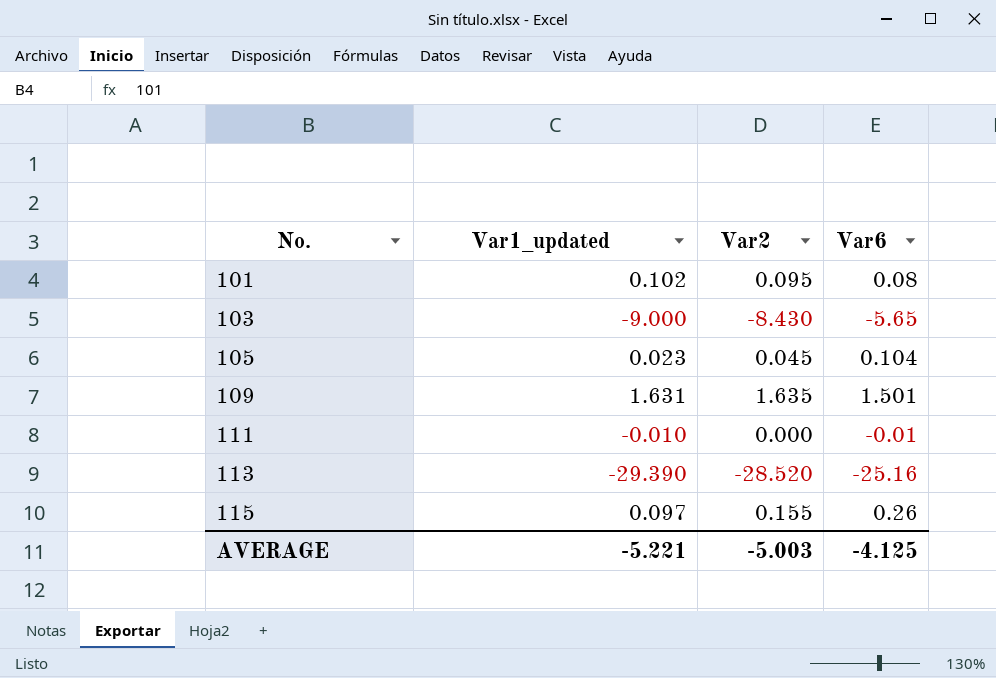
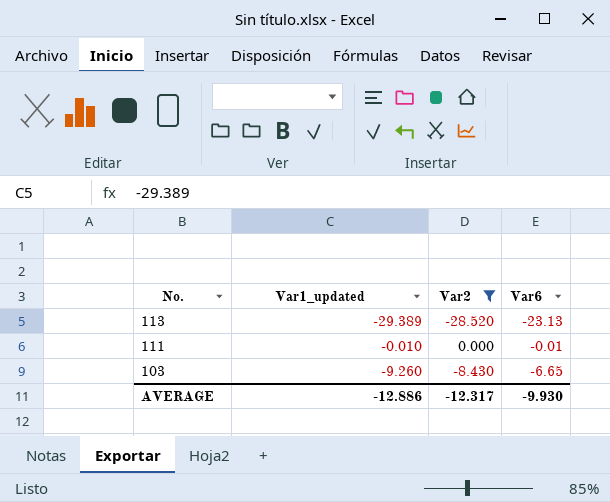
filter: none -> Var2 <= 0.000
row order: No. ascending -> No. descending
113 | Var1_updated: -29.390 -> -29.389
113 | Var6: -25.16 -> -23.13
103 | Var1_updated: -9.000 -> -9.260
103 | Var6: -5.65 -> -6.65
AVERAGE | Var1_updated: -5.221 -> -12.886
AVERAGE | Var2: -5.003 -> -12.317
AVERAGE | Var6: -4.125 -> -9.930

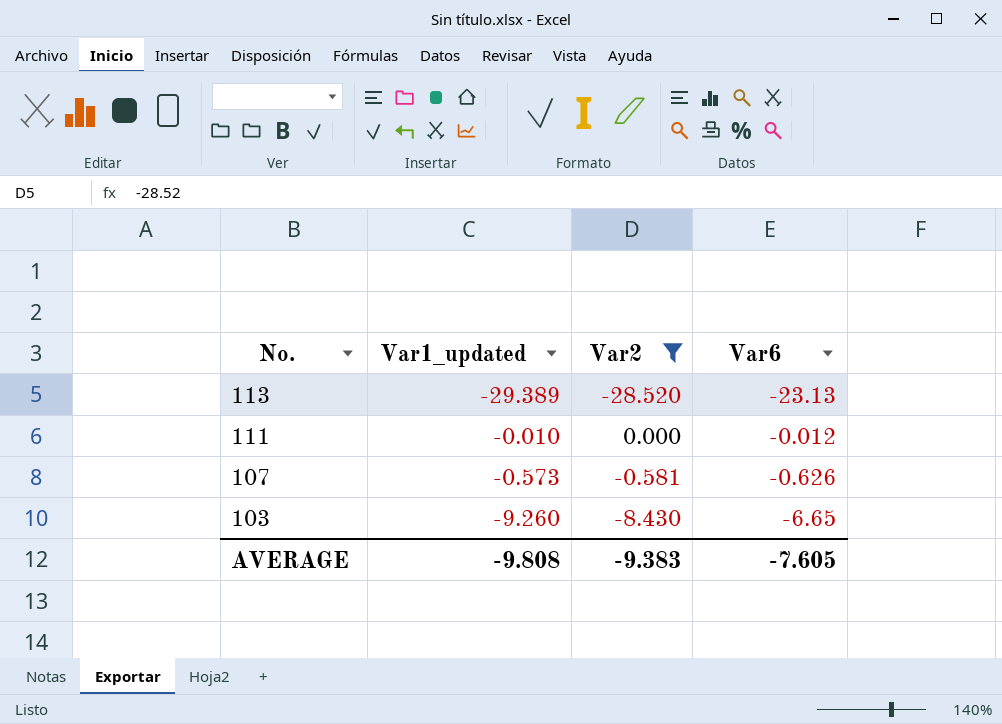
111 | Var6: -0.01 -> -0.012
row 107: none -> -0.573 | -0.581 | -0.626
AVERAGE | Var1_updated: -12.886 -> -9.808
AVERAGE | Var2: -12.317 -> -9.383
AVERAGE | Var6: -9.930 -> -7.605

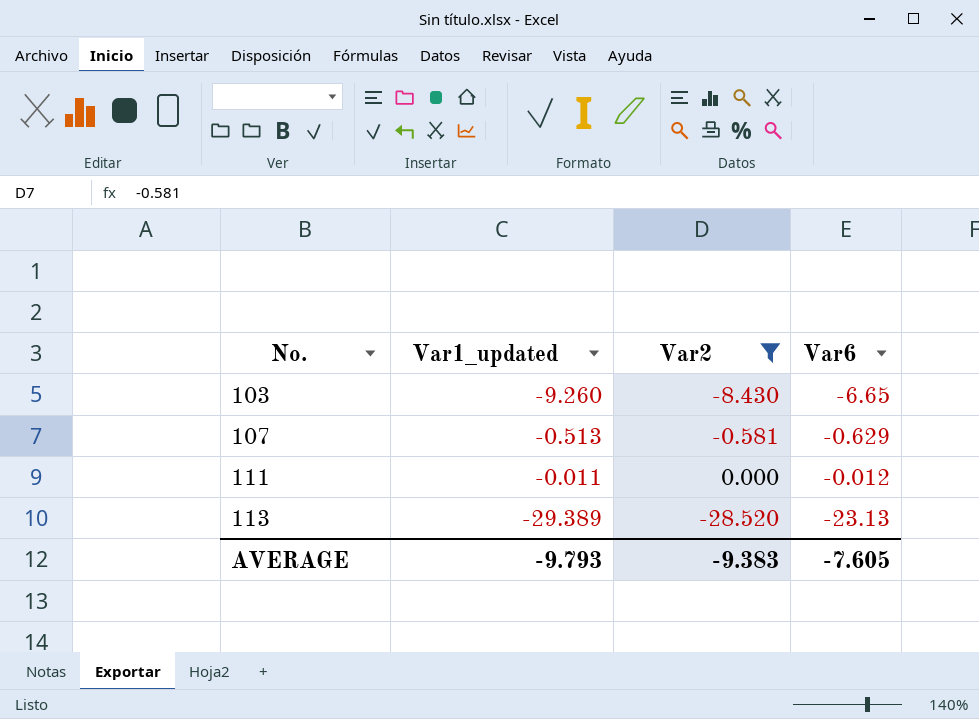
row order: No. descending -> No. ascending
107 | Var1_updated: -0.573 -> -0.513
107 | Var6: -0.626 -> -0.629
111 | Var1_updated: -0.010 -> -0.011
AVERAGE | Var1_updated: -9.808 -> -9.793

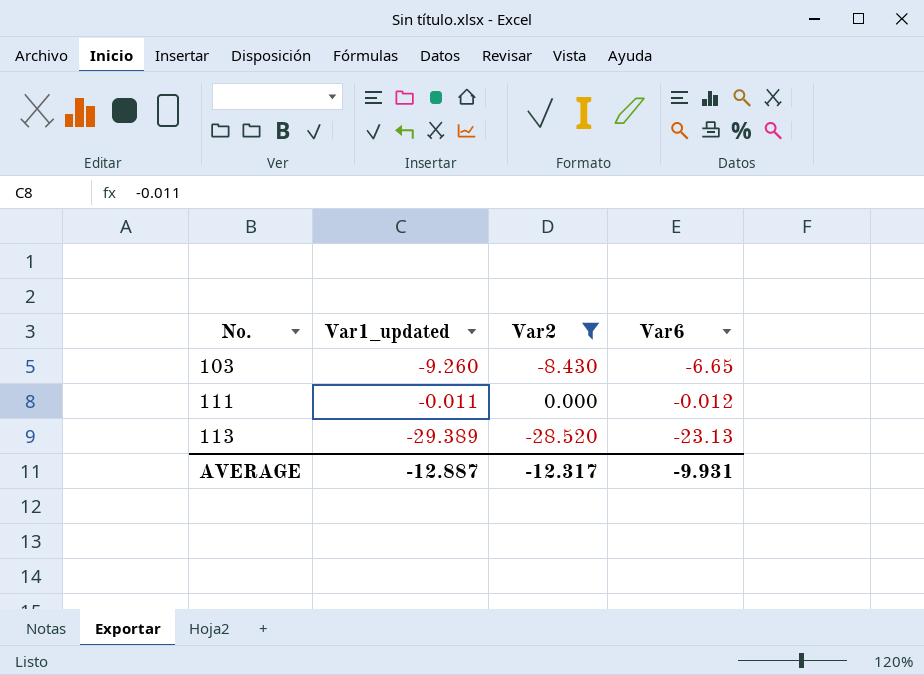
row 107: -0.513 | -0.581 | -0.629 -> none
AVERAGE | Var1_updated: -9.793 -> -12.887
AVERAGE | Var2: -9.383 -> -12.317
AVERAGE | Var6: -7.605 -> -9.931

